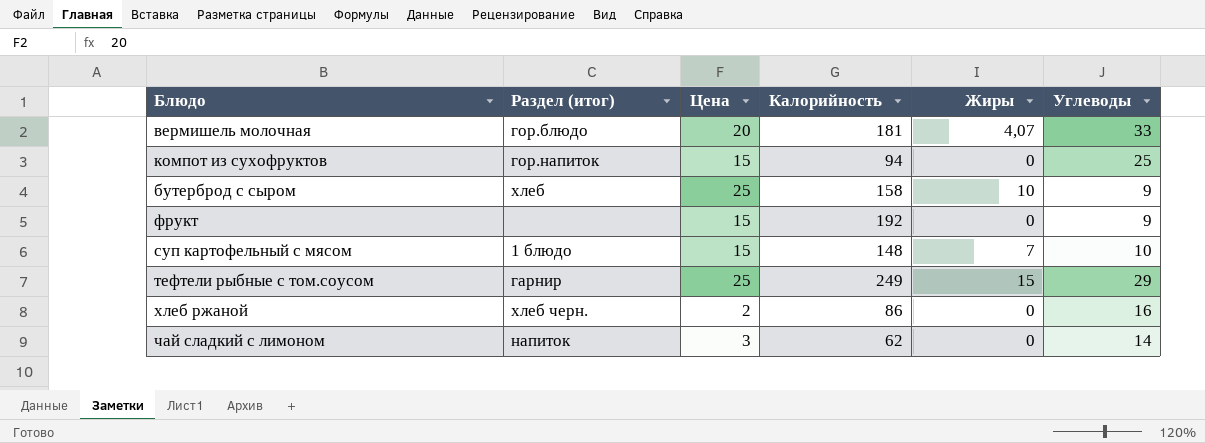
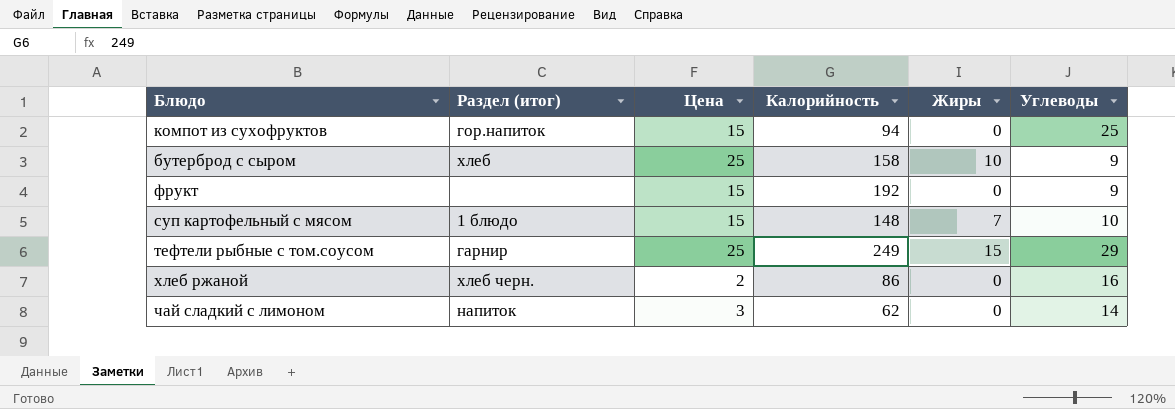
row вермишель молочная: гор.блюдо | 20 | 181 | 4,07 | 33 -> none

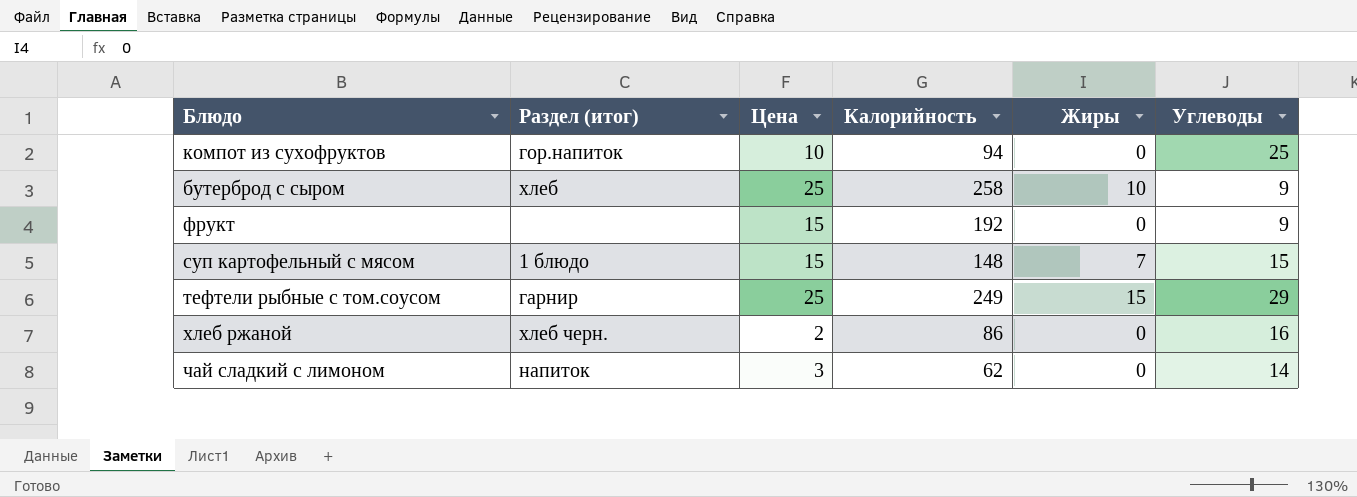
компот из сухофруктов | Цена: 15 -> 10
бутерброд с сыром | Калорийность: 158 -> 258
суп картофельный с мясом | Углеводы: 10 -> 15

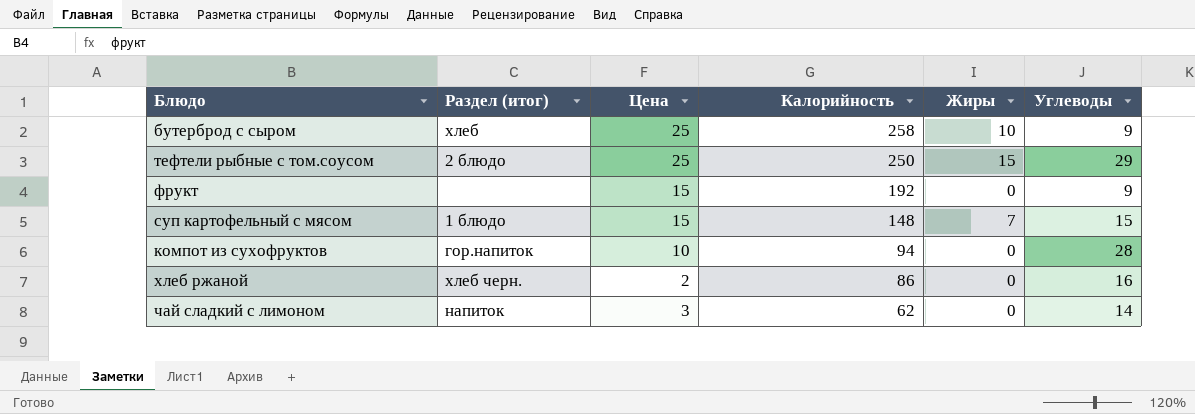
row order: none -> Калорийность descending
тефтели рыбные с том.соусом | Раздел (итог): гарнир -> 2 блюдо
тефтели рыбные с том.соусом | Калорийность: 249 -> 250
компот из сухофруктов | Углеводы: 25 -> 28

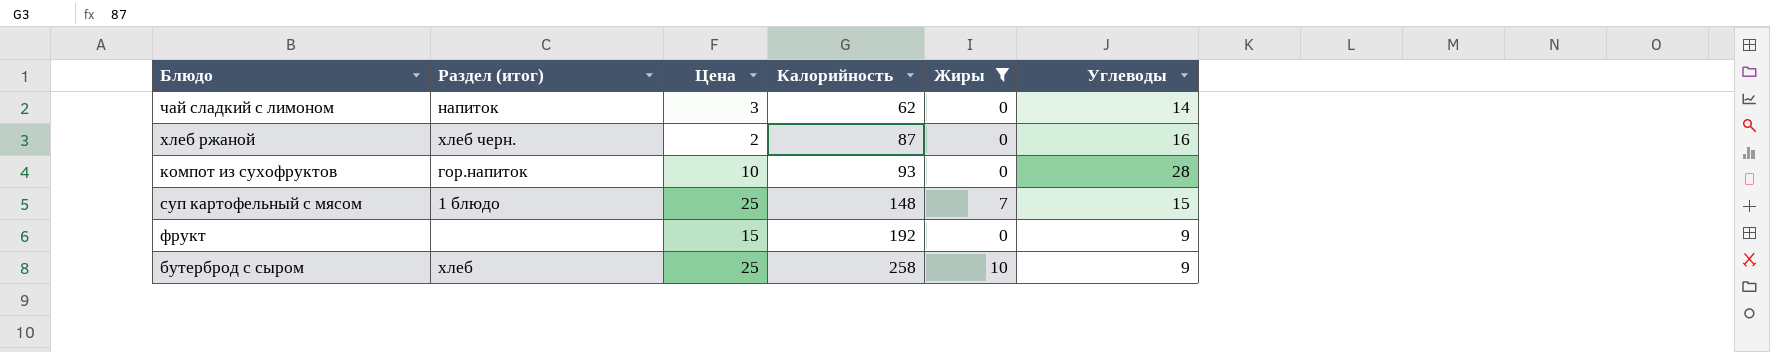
filter: none -> Жиры != 15
row order: Калорийность descending -> Калорийность ascending
хлеб ржаной | Калорийность: 86 -> 87
компот из сухофруктов | Калорийность: 94 -> 93
суп картофельный с мясом | Цена: 15 -> 25

